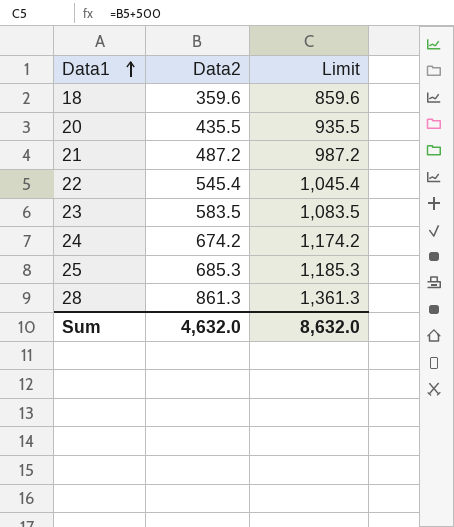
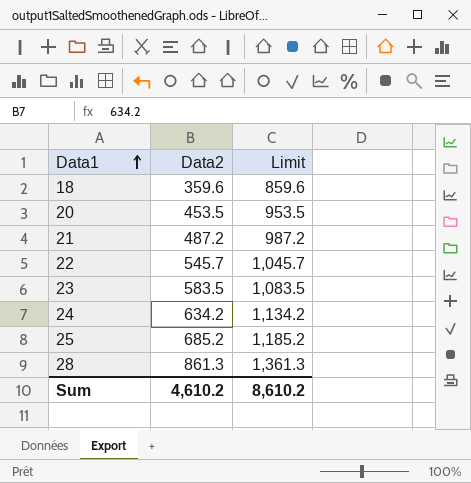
20 | Data2: 435.5 -> 453.5
20 | Limit: 935.5 -> 953.5
22 | Data2: 545.4 -> 545.7
22 | Limit: 1,045.4 -> 1,045.7
24 | Data2: 674.2 -> 634.2
24 | Limit: 1,174.2 -> 1,134.2
25 | Data2: 685.3 -> 685.2
25 | Limit: 1,185.3 -> 1,185.2
Sum | Data2: 4,632.0 -> 4,610.2
Sum | Limit: 8,632.0 -> 8,610.2

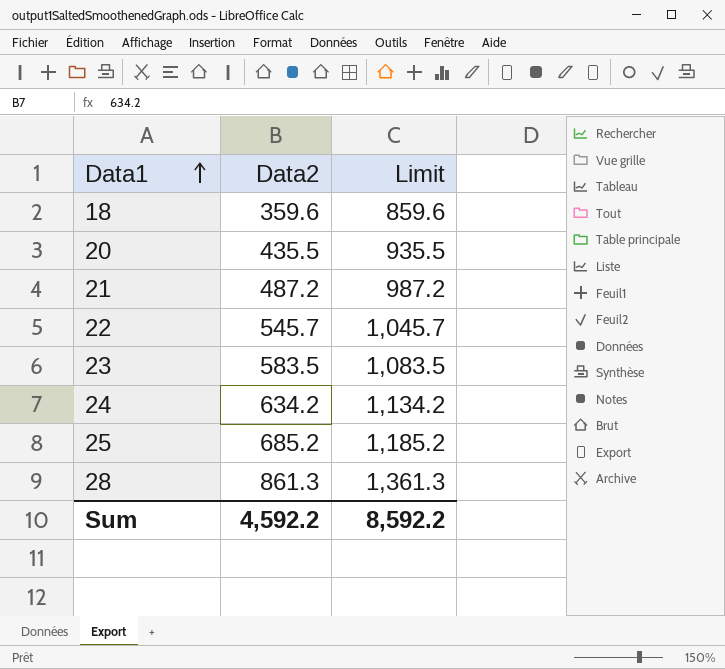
20 | Data2: 453.5 -> 435.5
20 | Limit: 953.5 -> 935.5
Sum | Data2: 4,610.2 -> 4,592.2
Sum | Limit: 8,610.2 -> 8,592.2

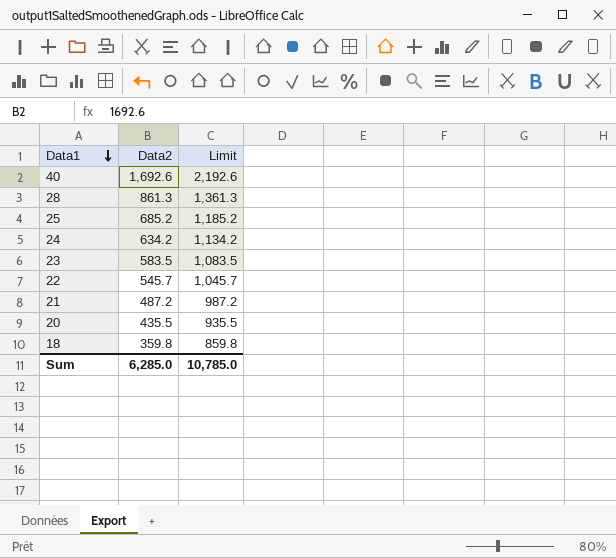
row order: Data1 ascending -> Data1 descending
row 40: none -> 1,692.6 | 2,192.6
18 | Data2: 359.6 -> 359.8
18 | Limit: 859.6 -> 859.8
Sum | Data2: 4,592.2 -> 6,285.0
Sum | Limit: 8,592.2 -> 10,785.0

